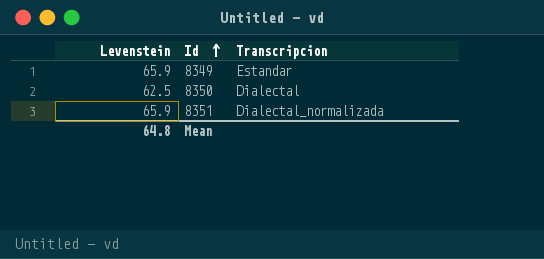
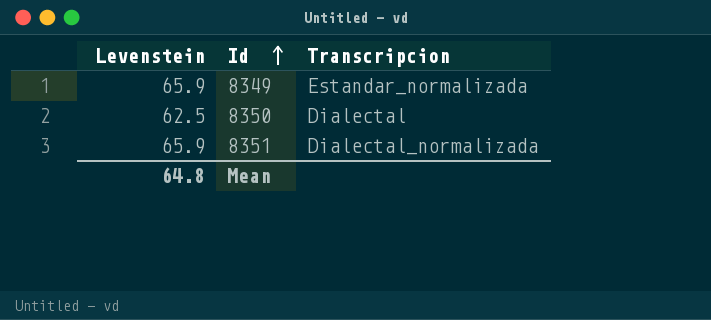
8349 | Transcripcion: Estandar -> Estandar_normalizada

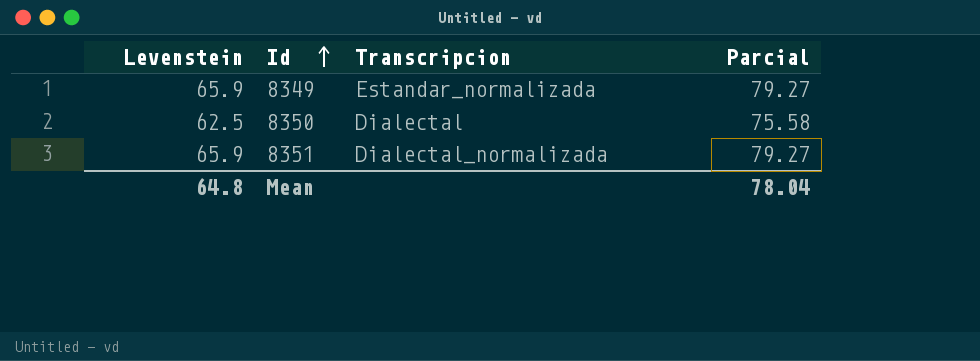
column Parcial | position: none -> 4

